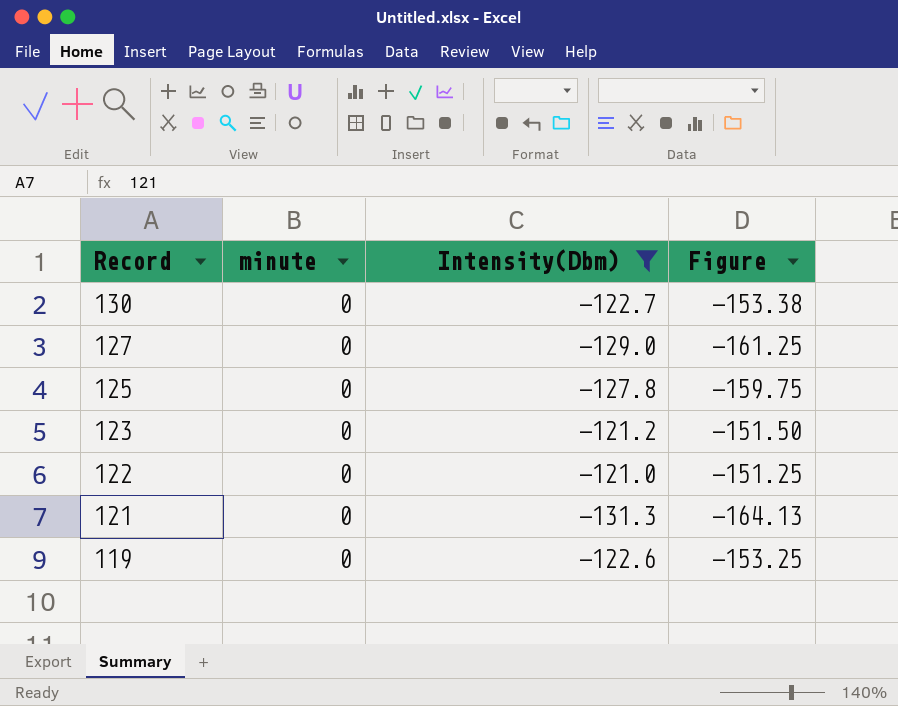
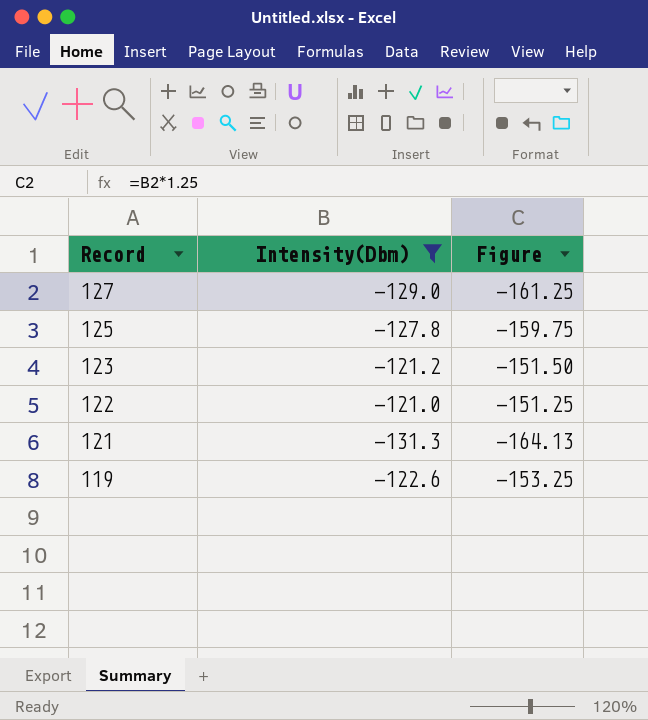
column minute | position: 2 -> none
row 130: 0 | -122.7 | -153.38 -> none

